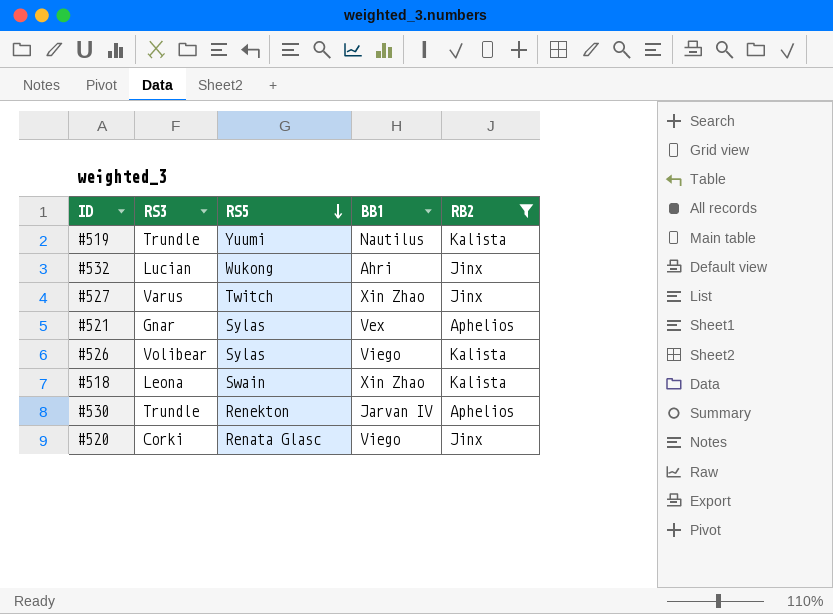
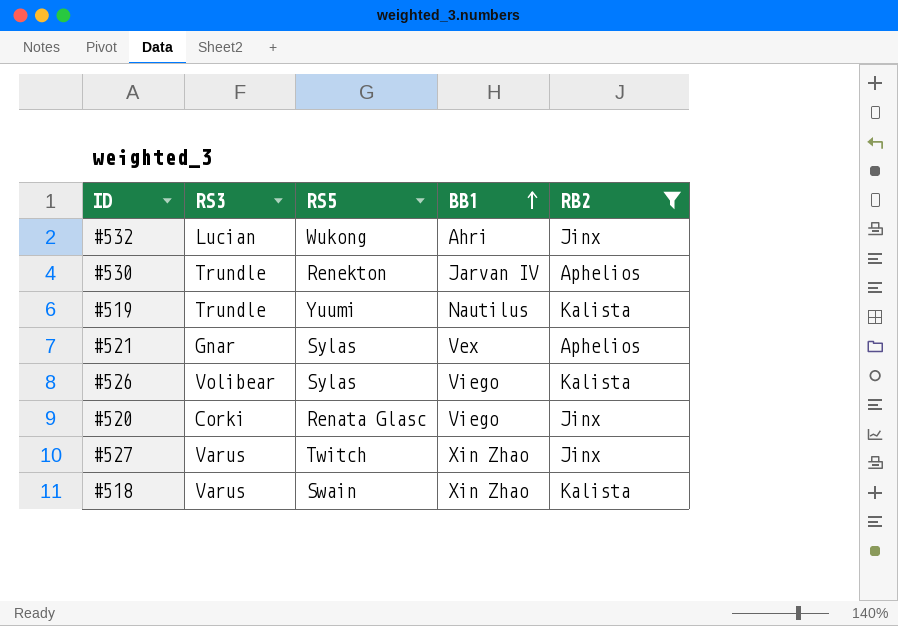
row order: RS5 descending -> BB1 ascending
#518 | RS3: Leona -> Varus

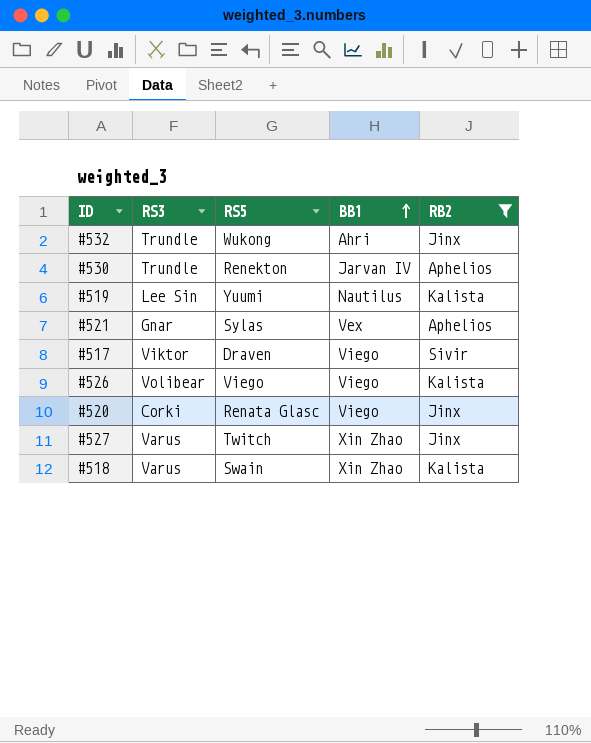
#532 | RS3: Lucian -> Trundle
#519 | RS3: Trundle -> Lee Sin
row #517: none -> Viktor | Draven | Viego | Sivir
#526 | RS5: Sylas -> Viego

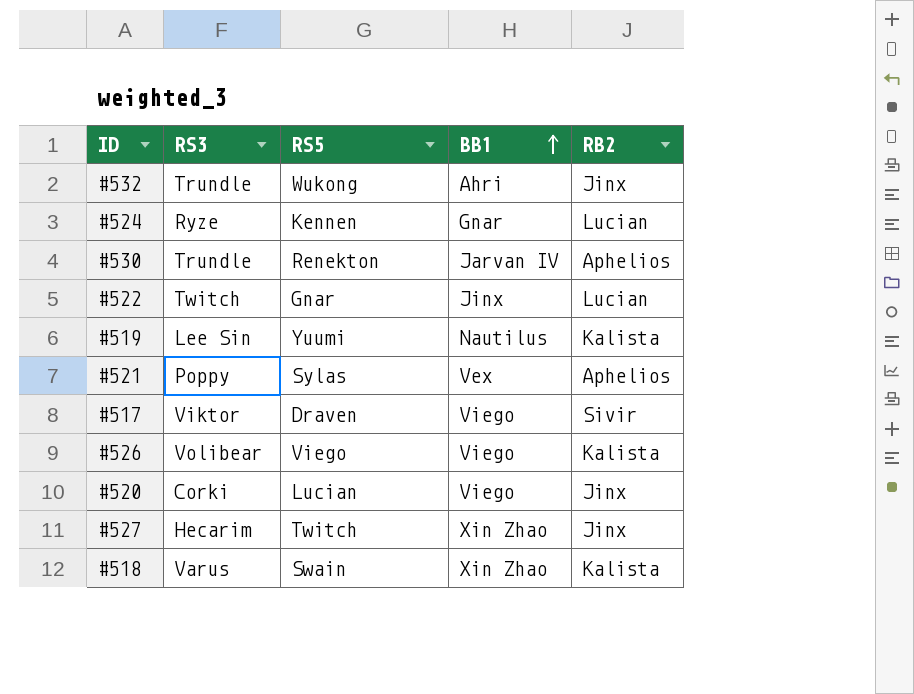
filter: RB2 != Lucian -> none
#521 | RS3: Gnar -> Poppy
#520 | RS5: Renata Glasc -> Lucian
#527 | RS3: Varus -> Hecarim

